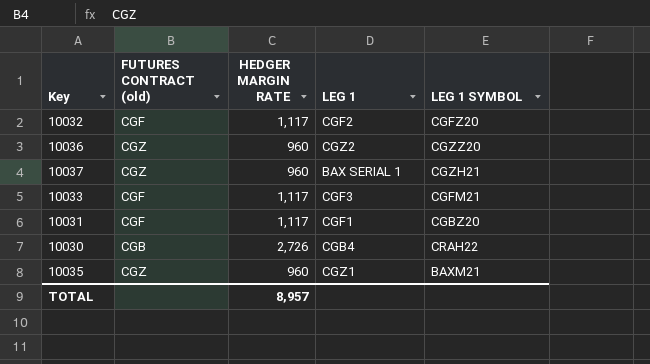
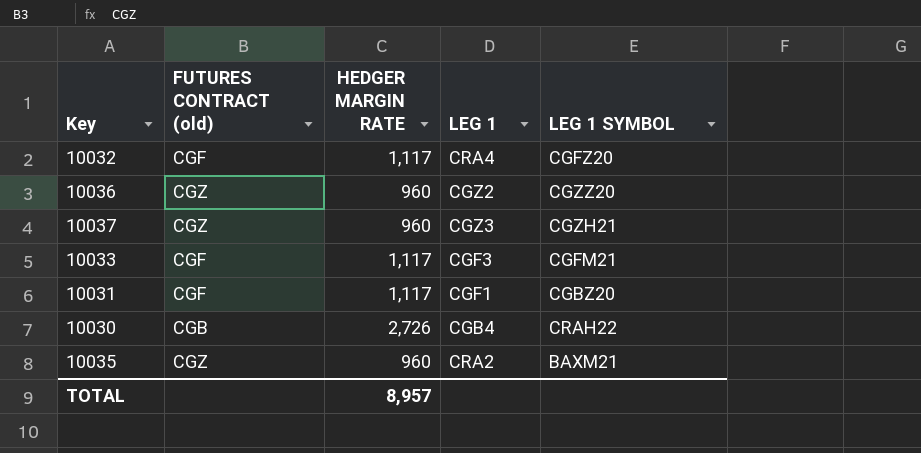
10032 | LEG 1: CGF2 -> CRA4
10037 | LEG 1: BAX SERIAL 1 -> CGZ3
10035 | LEG 1: CGZ1 -> CRA2

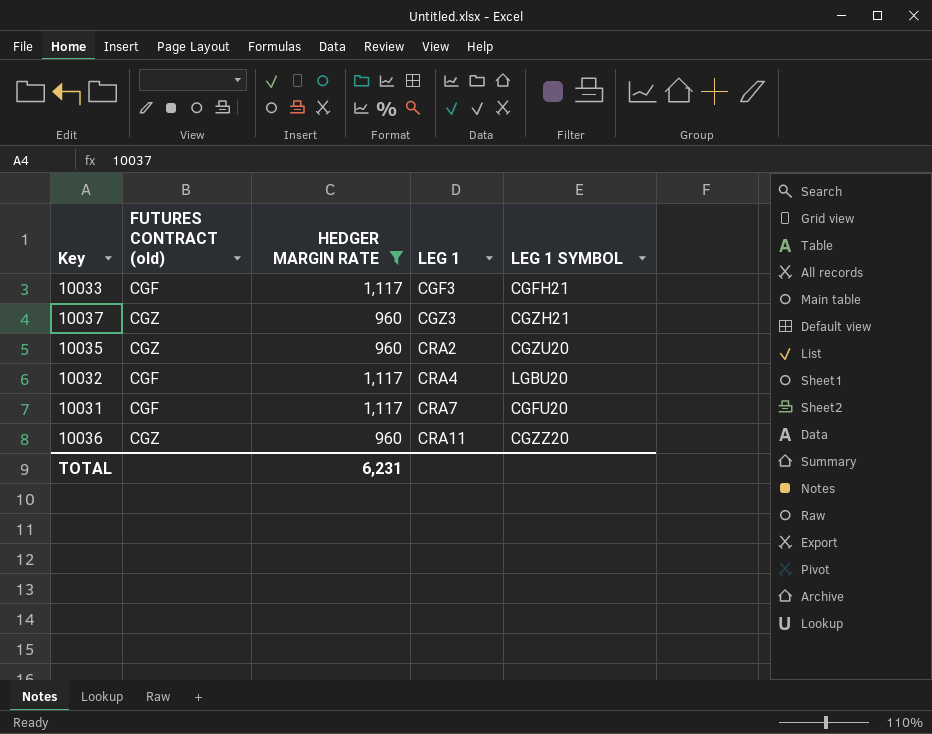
filter: none -> HEDGER MARGIN RATE != 2,726
row order: none -> LEG 1 ascending
10033 | LEG 1 SYMBOL: CGFM21 -> CGFH21
10035 | LEG 1 SYMBOL: BAXM21 -> CGZU20
10032 | LEG 1 SYMBOL: CGFZ20 -> LGBU20
10031 | LEG 1: CGF1 -> CRA7
10031 | LEG 1 SYMBOL: CGBZ20 -> CGFU20
10036 | LEG 1: CGZ2 -> CRA11
TOTAL | HEDGER MARGIN RATE: 8,957 -> 6,231

